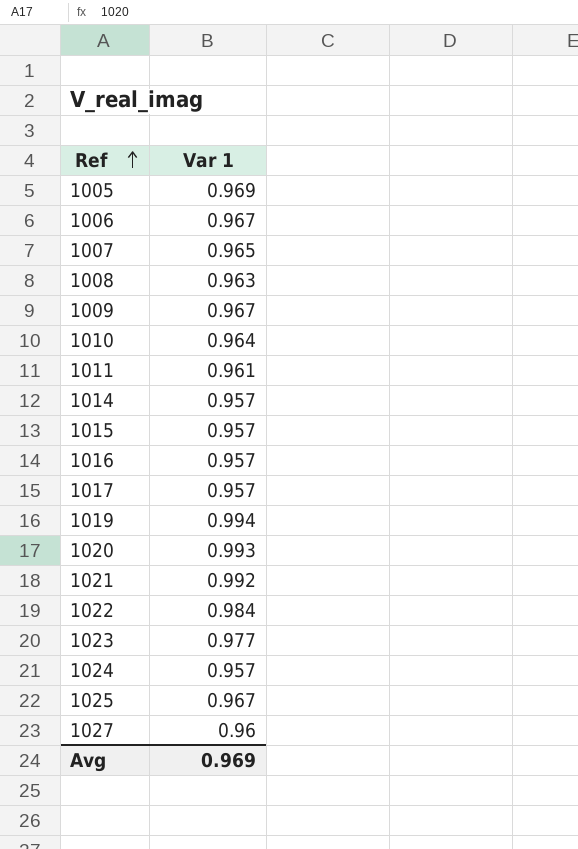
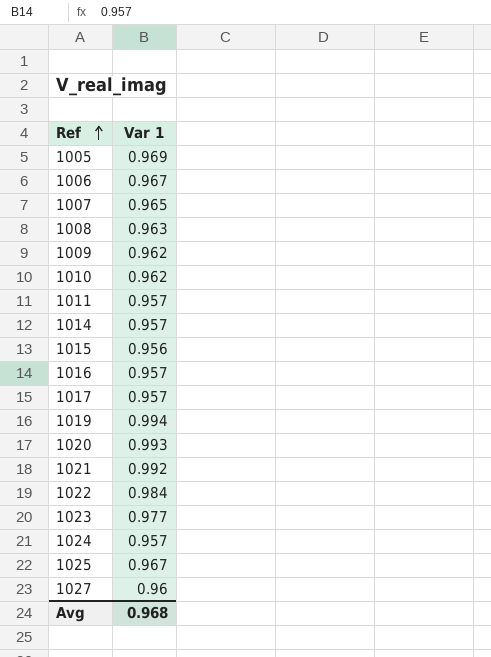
1009 | Var 1: 0.967 -> 0.962
1010 | Var 1: 0.964 -> 0.962
1011 | Var 1: 0.961 -> 0.957
1015 | Var 1: 0.957 -> 0.956
Avg | Var 1: 0.969 -> 0.968

